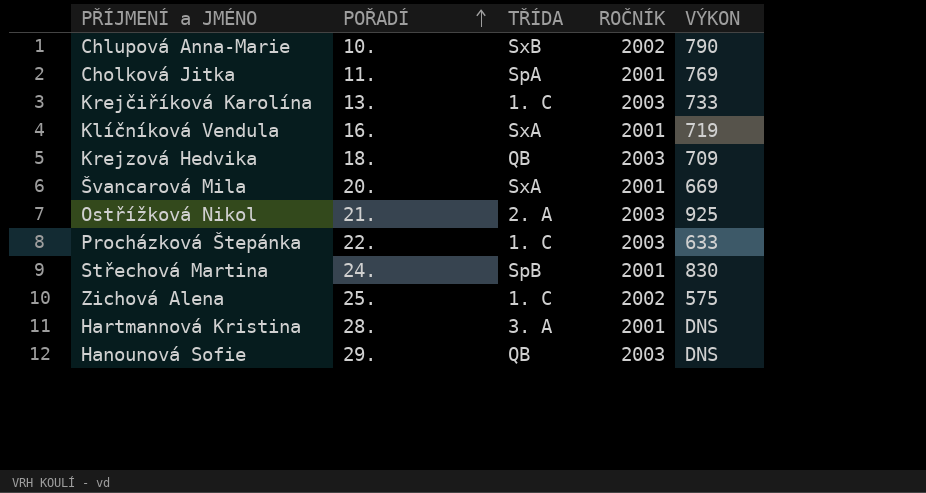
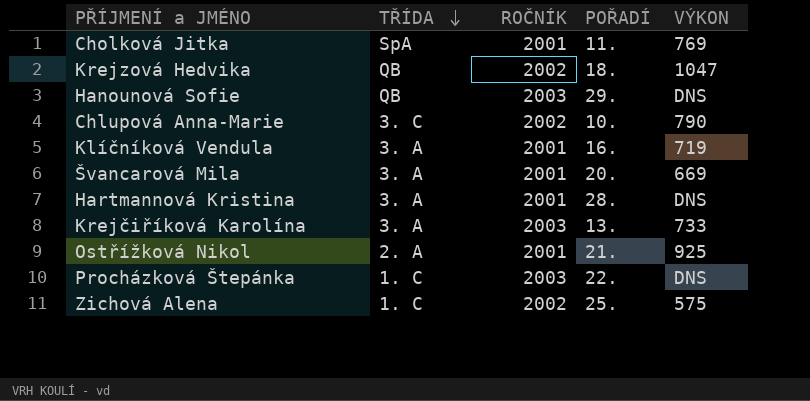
row order: POŘADÍ ascending -> TŘÍDA descending
column POŘADÍ | position: 2 -> 4
row Střechová Martina: 24. | SpB | 2001 | 830 -> none
Krejzová Hedvika | ROČNÍK: 2003 -> 2002
Krejzová Hedvika | VÝKON: 709 -> 1047
Chlupová Anna-Marie | TŘÍDA: SxB -> 3. C
Klíčníková Vendula | TŘÍDA: SxA -> 3. A
Švancarová Mila | TŘÍDA: SxA -> 3. A
Krejčiříková Karolína | TŘÍDA: 1. C -> 3. A
Ostřížková Nikol | ROČNÍK: 2003 -> 2001
Procházková Štepánka | VÝKON: 633 -> DNS

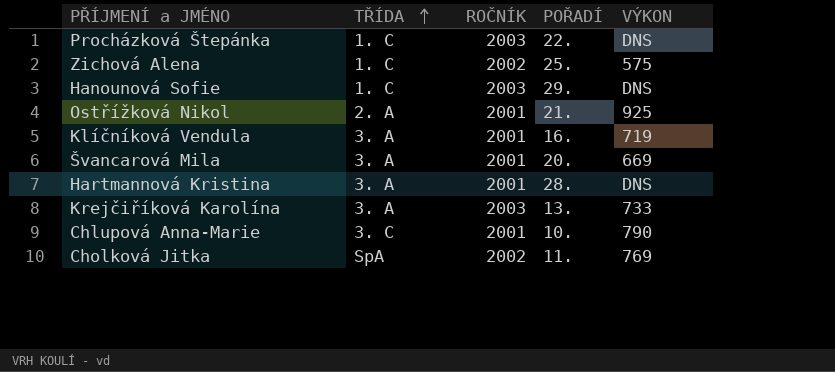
row order: TŘÍDA descending -> TŘÍDA ascending
row Krejzová Hedvika: QB | 2002 | 18. | 1047 -> none
Hanounová Sofie | TŘÍDA: QB -> 1. C
Chlupová Anna-Marie | ROČNÍK: 2002 -> 2001
Cholková Jitka | ROČNÍK: 2001 -> 2002

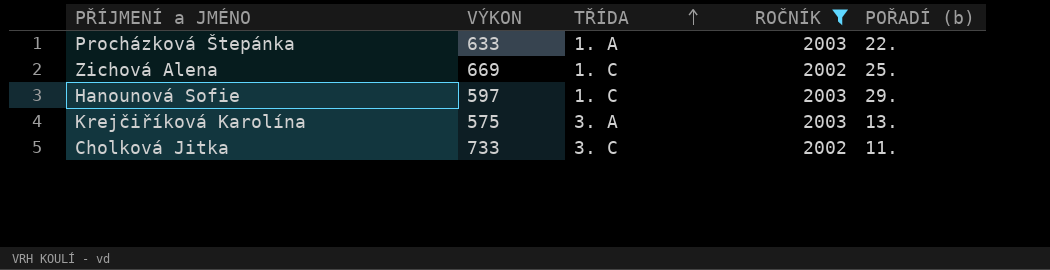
filter: none -> ROČNÍK != 2001
column VÝKON | position: 5 -> 2
column name: POŘADÍ -> POŘADÍ (b)
Procházková Štepánka | VÝKON: DNS -> 633
Procházková Štepánka | TŘÍDA: 1. C -> 1. A
Zichová Alena | VÝKON: 575 -> 669
Hanounová Sofie | VÝKON: DNS -> 597
Krejčiříková Karolína | VÝKON: 733 -> 575
Cholková Jitka | VÝKON: 769 -> 733
Cholková Jitka | TŘÍDA: SpA -> 3. C

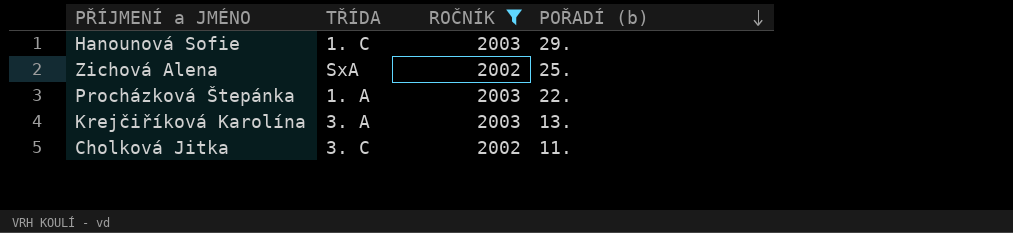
row order: TŘÍDA ascending -> POŘADÍ (b) descending
column VÝKON | position: 2 -> none
Zichová Alena | TŘÍDA: 1. C -> SxA

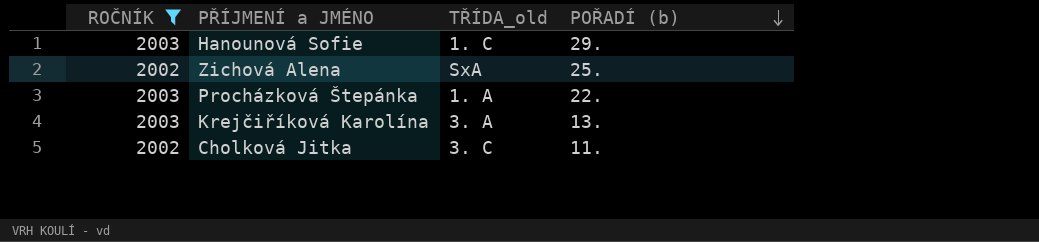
column ROČNÍK | position: 3 -> 1
column name: TŘÍDA -> TŘÍDA_old

